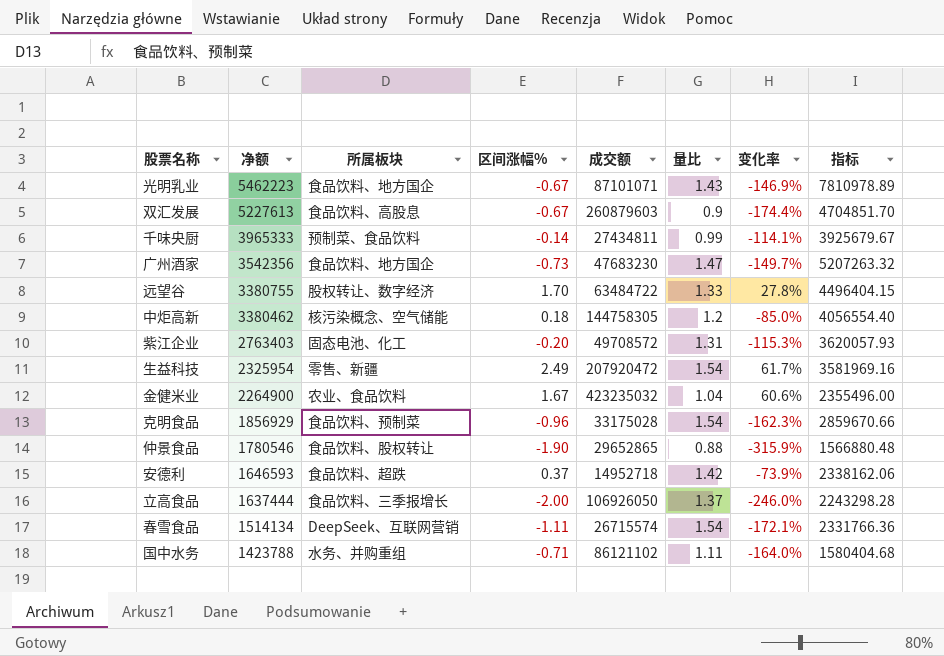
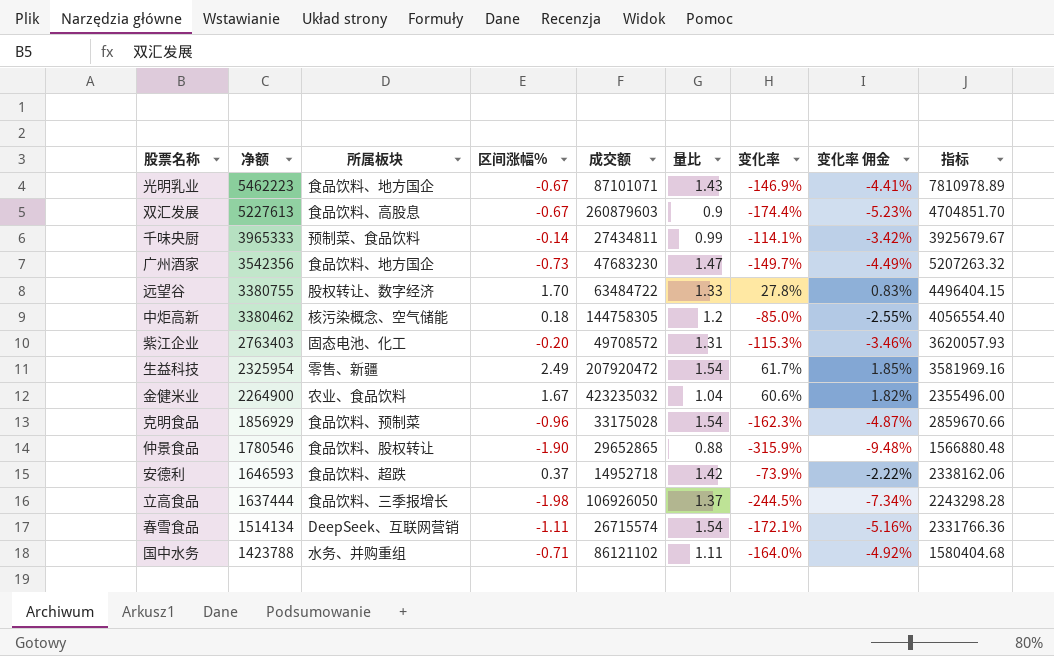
column 变化率 佣金 | formula: none -> [变化率] * 0.03
立高食品 | 区间涨幅%: -2.00 -> -1.98
立高食品 | 变化率: -246.0% -> -244.5%

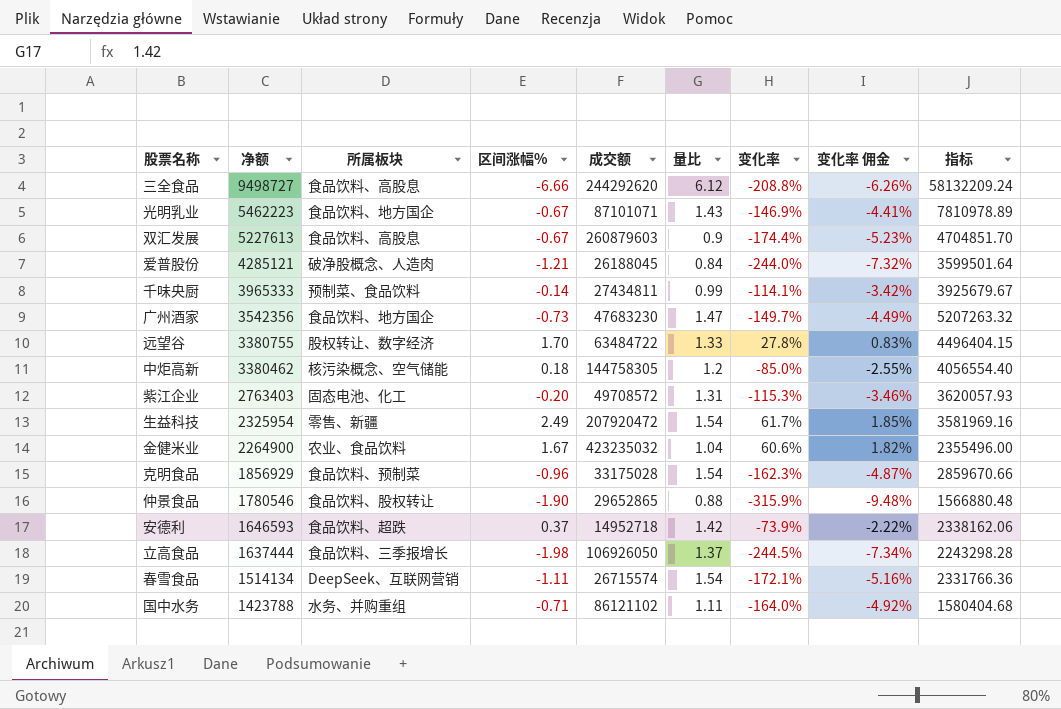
row 三全食品: none -> 9498727 | 食品饮料、高股息 | -6.66 | 244292620 | 6.12 | -208.8% | -6.26% | 58132209.24
row 爱普股份: none -> 4285121 | 破净股概念、人造肉 | -1.21 | 26188045 | 0.84 | -244.0% | -7.32% | 3599501.64

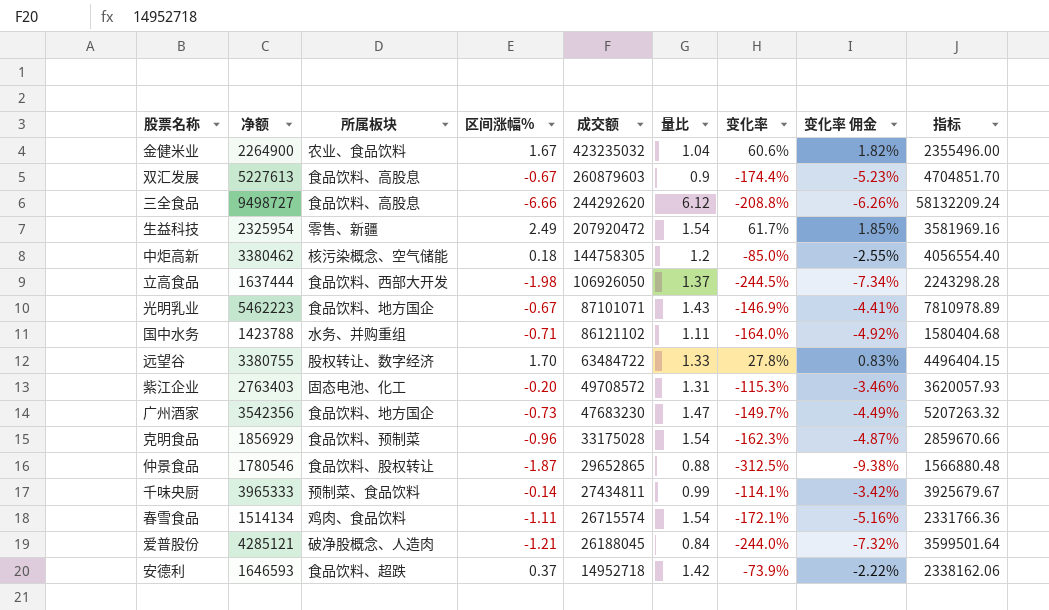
row order: 净额 descending -> 成交额 descending
立高食品 | 所属板块: 食品饮料、三季报增长 -> 食品饮料、西部大开发
仲景食品 | 区间涨幅%: -1.90 -> -1.87
仲景食品 | 变化率: -315.9% -> -312.5%
仲景食品 | 变化率 佣金: -9.48% -> -9.38%
春雪食品 | 所属板块: DeepSeek、互联网营销 -> 鸡肉、食品饮料

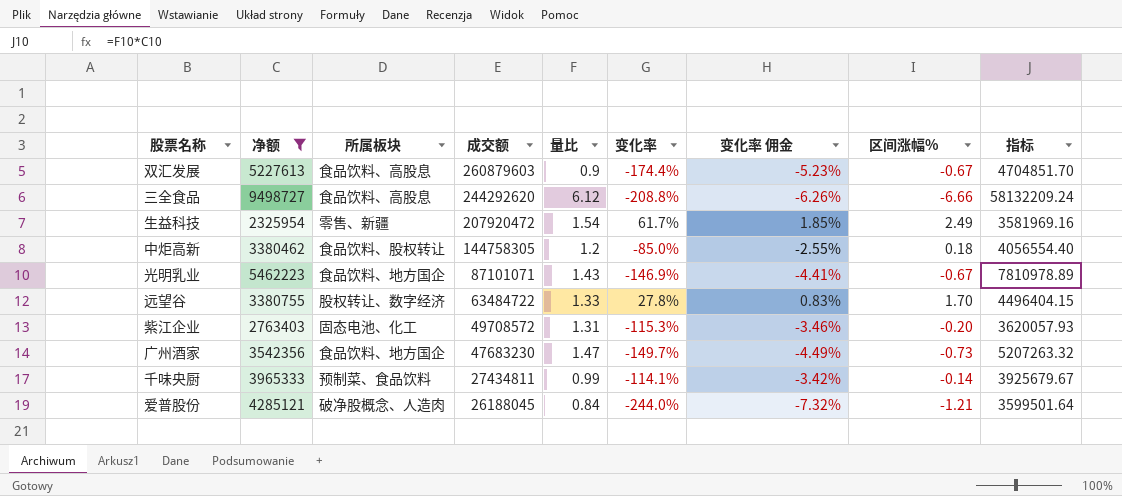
filter: none -> 净额 >= 2325954
column 区间涨幅% | position: 4 -> 8
中炬高新 | 所属板块: 核污染概念、空气储能 -> 食品饮料、股权转让

